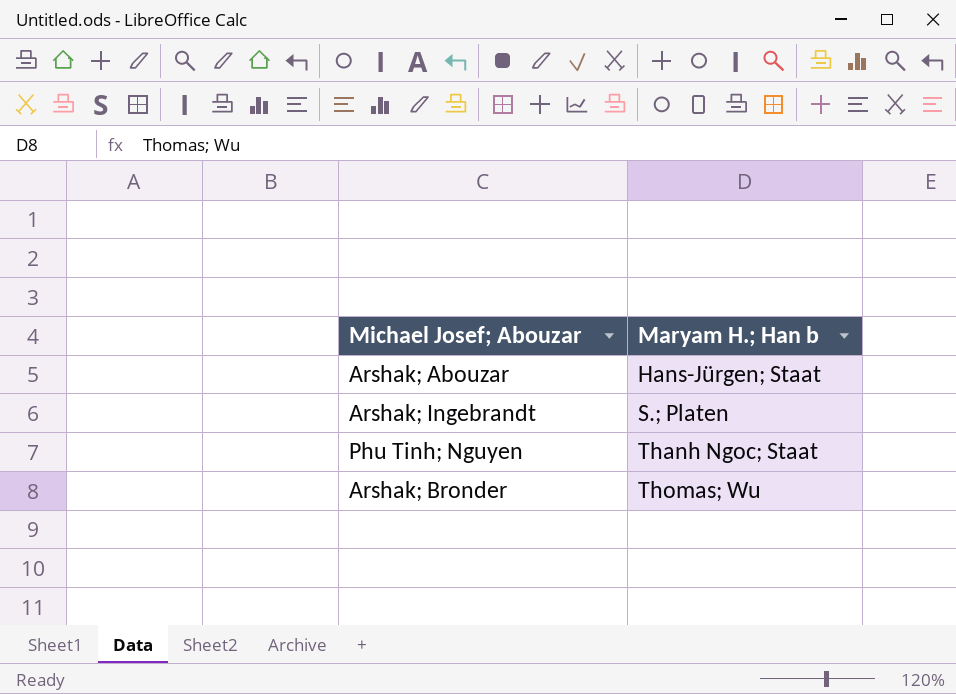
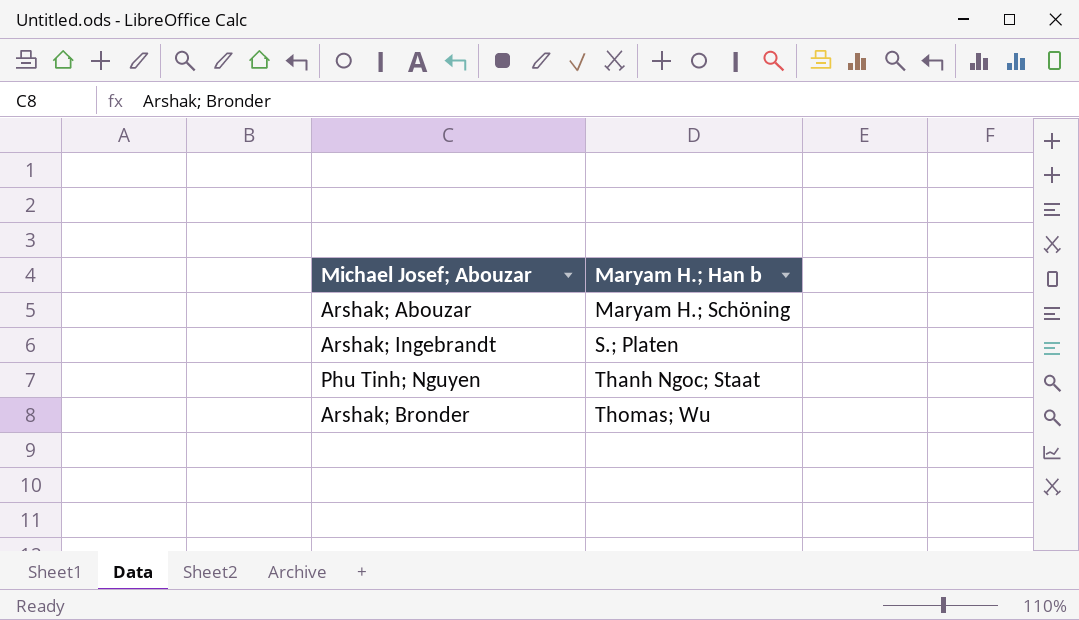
Arshak; Abouzar | Maryam H.; Han b: Hans-Jürgen; Staat -> Maryam H.; Schöning

